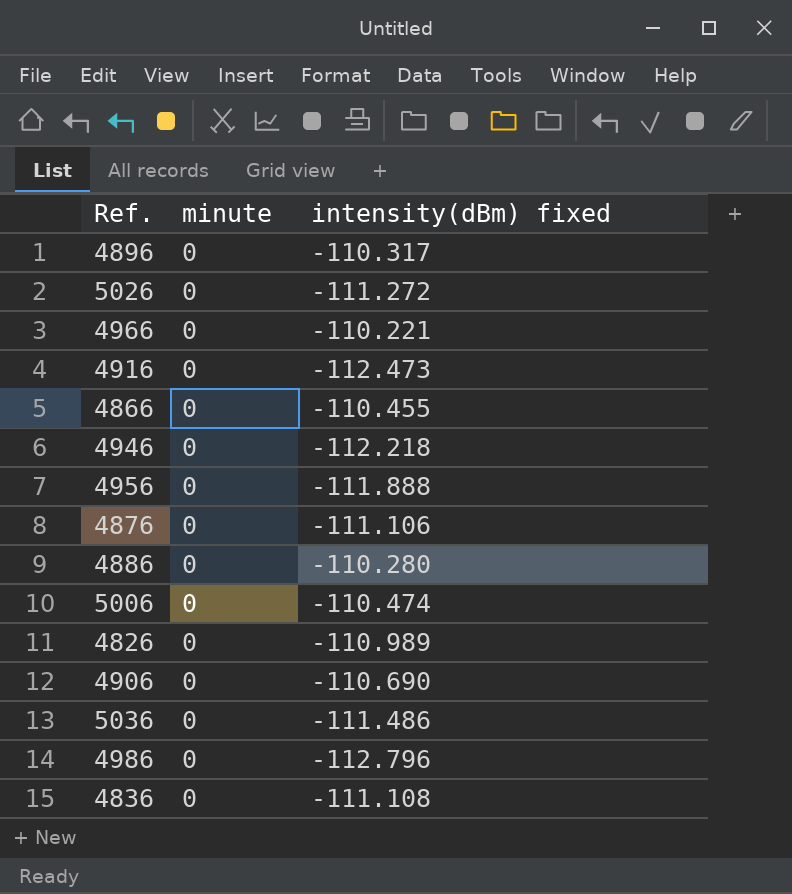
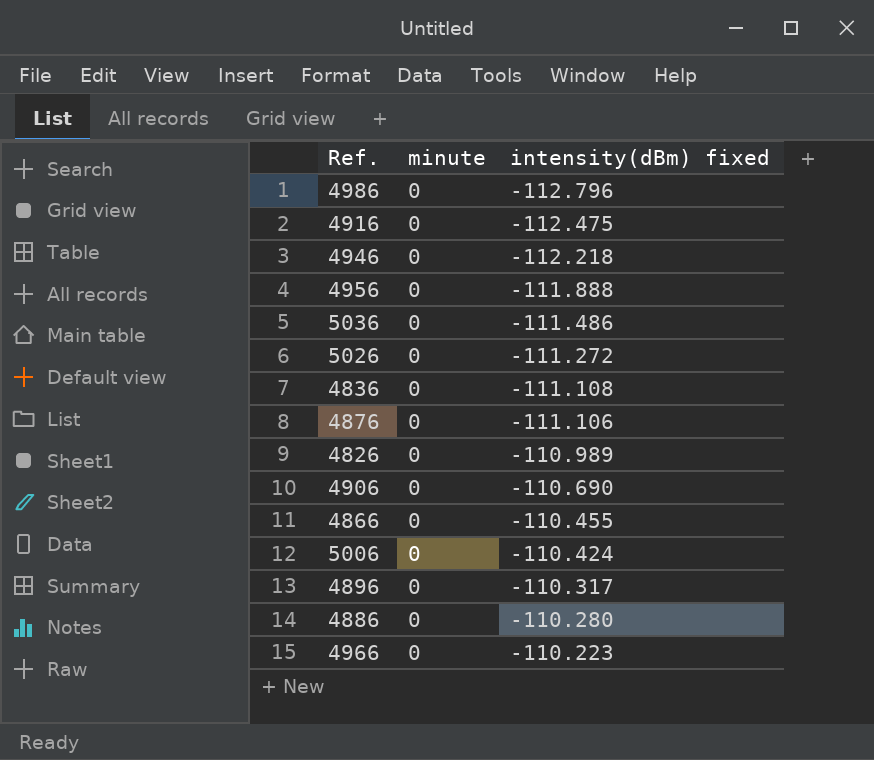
row order: none -> intensity(dBm) fixed ascending
4916 | intensity(dBm) fixed: -112.473 -> -112.475
5006 | intensity(dBm) fixed: -110.474 -> -110.424
4966 | intensity(dBm) fixed: -110.221 -> -110.223

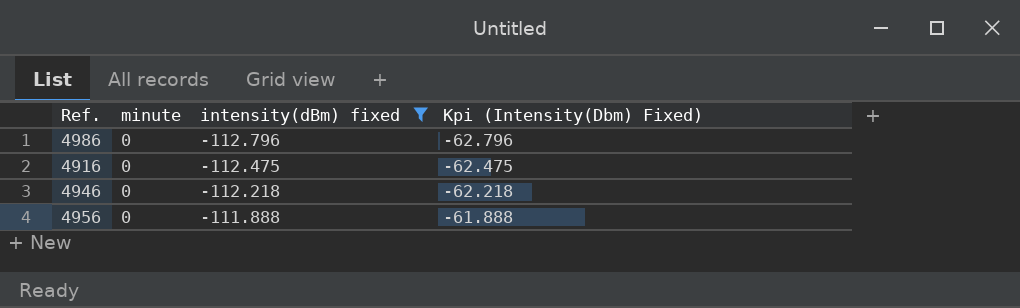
filter: none -> intensity(dBm) fixed <= -111.888
column Kpi (Intensity(Dbm) Fixed) | formula: none -> [intensity(dBm) fixed] + 50

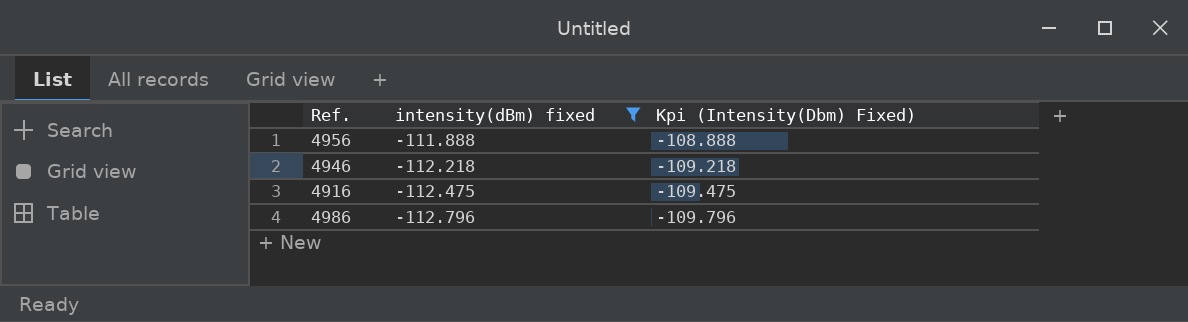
row order: intensity(dBm) fixed ascending -> intensity(dBm) fixed descending
column minute | position: 2 -> none
column Kpi (Intensity(Dbm) Fixed) | formula: [intensity(dBm) fixed] + 50 -> [intensity(dBm) fixed] + 3

